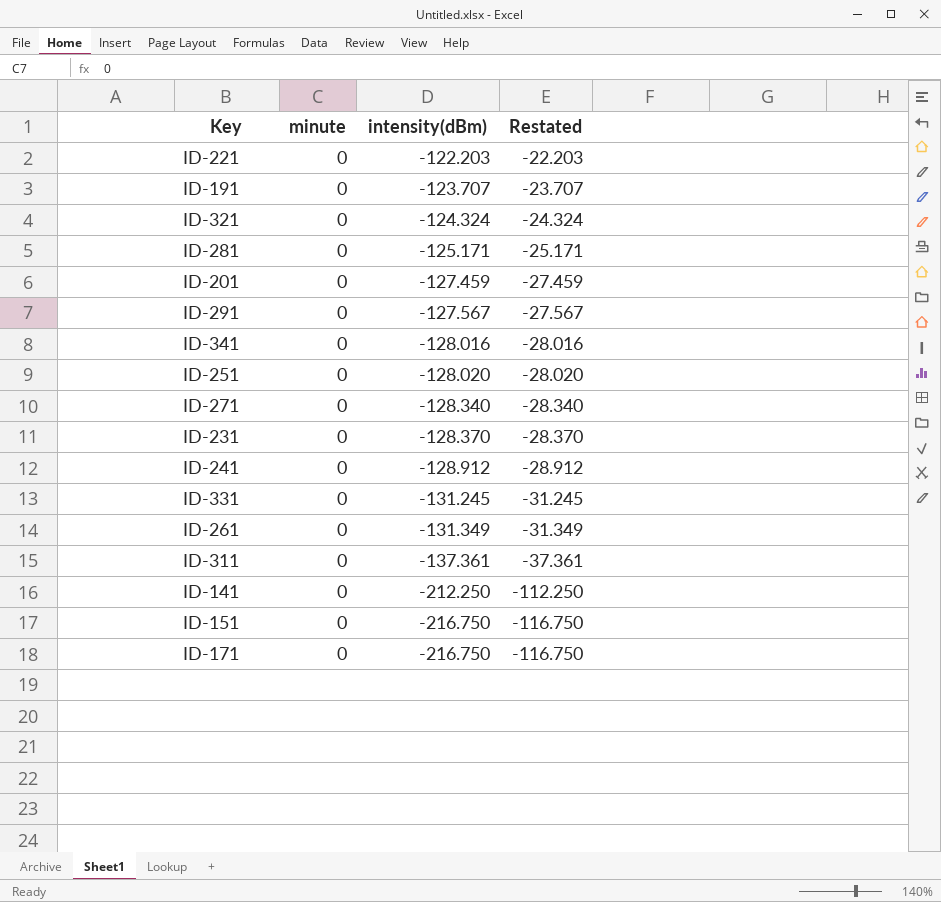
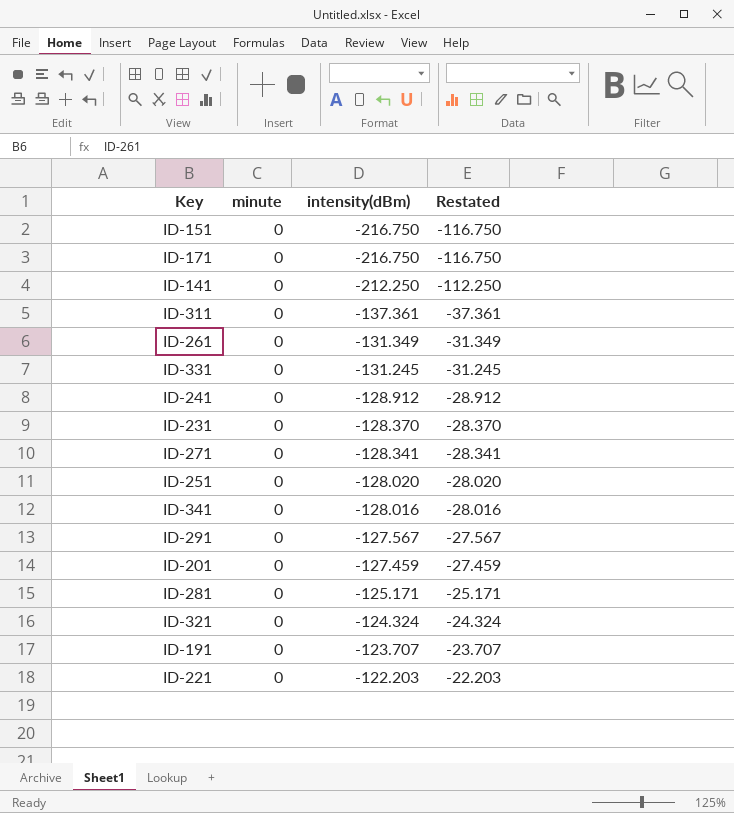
row order: intensity(dBm) descending -> intensity(dBm) ascending
ID-271 | intensity(dBm): -128.340 -> -128.341
ID-271 | Restated: -28.340 -> -28.341

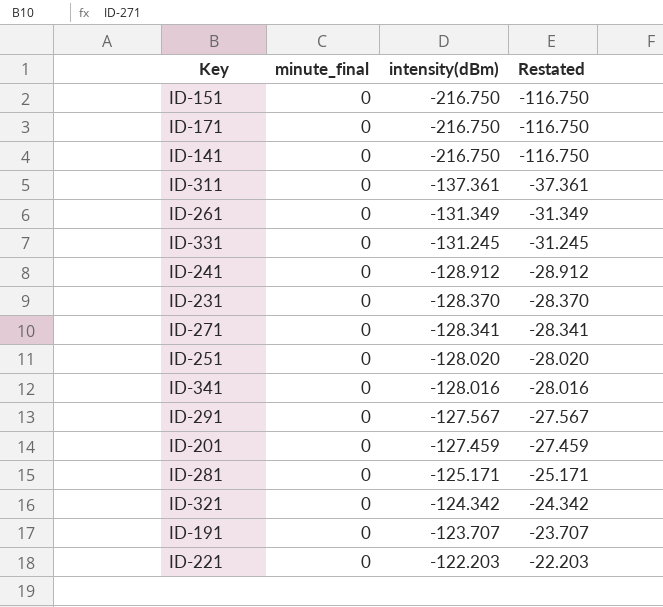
column name: minute -> minute_final
ID-141 | intensity(dBm): -212.250 -> -216.750
ID-141 | Restated: -112.250 -> -116.750
ID-321 | intensity(dBm): -124.324 -> -124.342
ID-321 | Restated: -24.324 -> -24.342

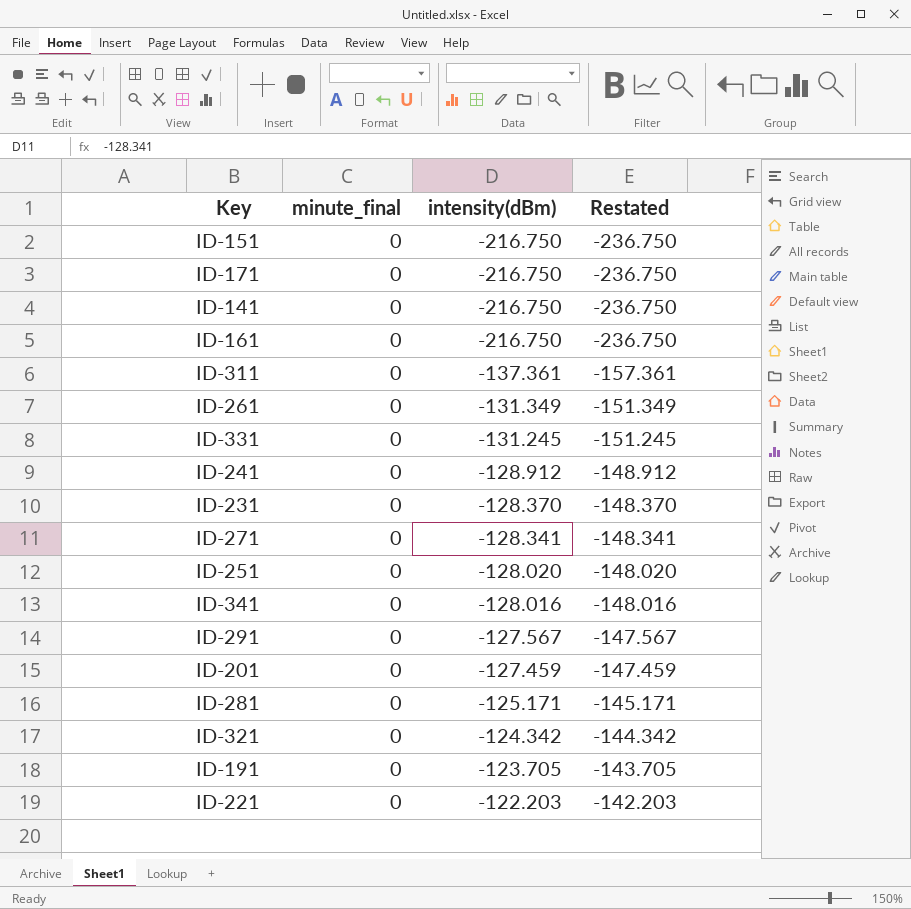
column Restated | formula: [intensity(dBm)] + 100 -> [intensity(dBm)] - 20
row ID-161: none -> 0 | -216.750 | -236.750
ID-191 | intensity(dBm): -123.707 -> -123.705

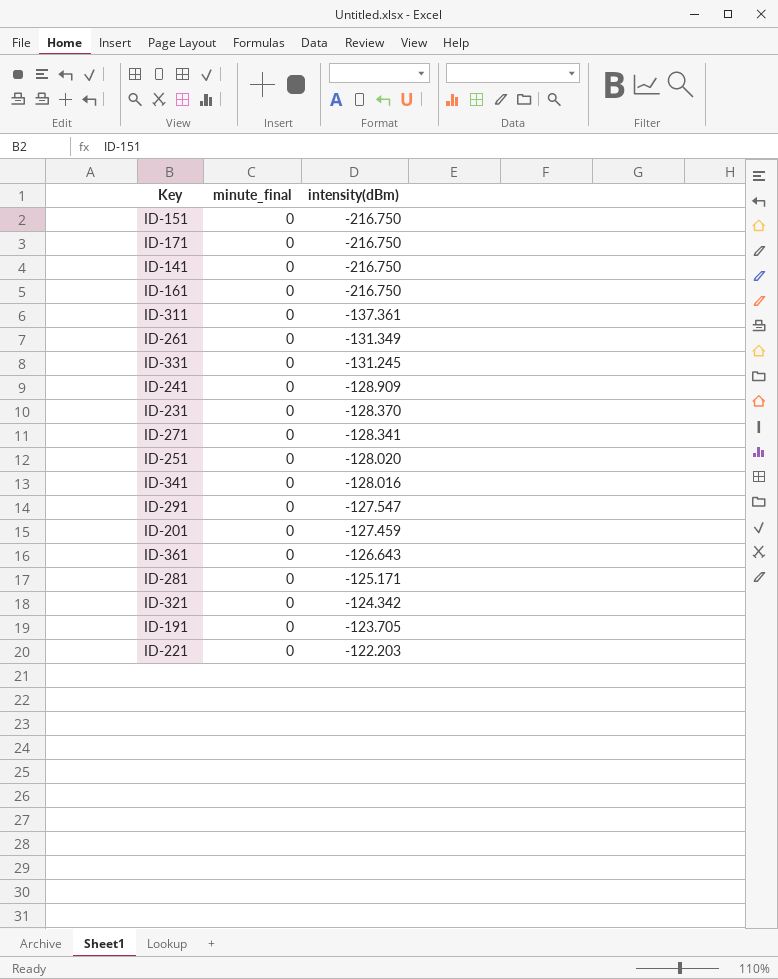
column Restated | formula: [intensity(dBm)] - 20 -> none
ID-241 | intensity(dBm): -128.912 -> -128.909
ID-291 | intensity(dBm): -127.567 -> -127.547
row ID-361: none -> 0 | -126.643

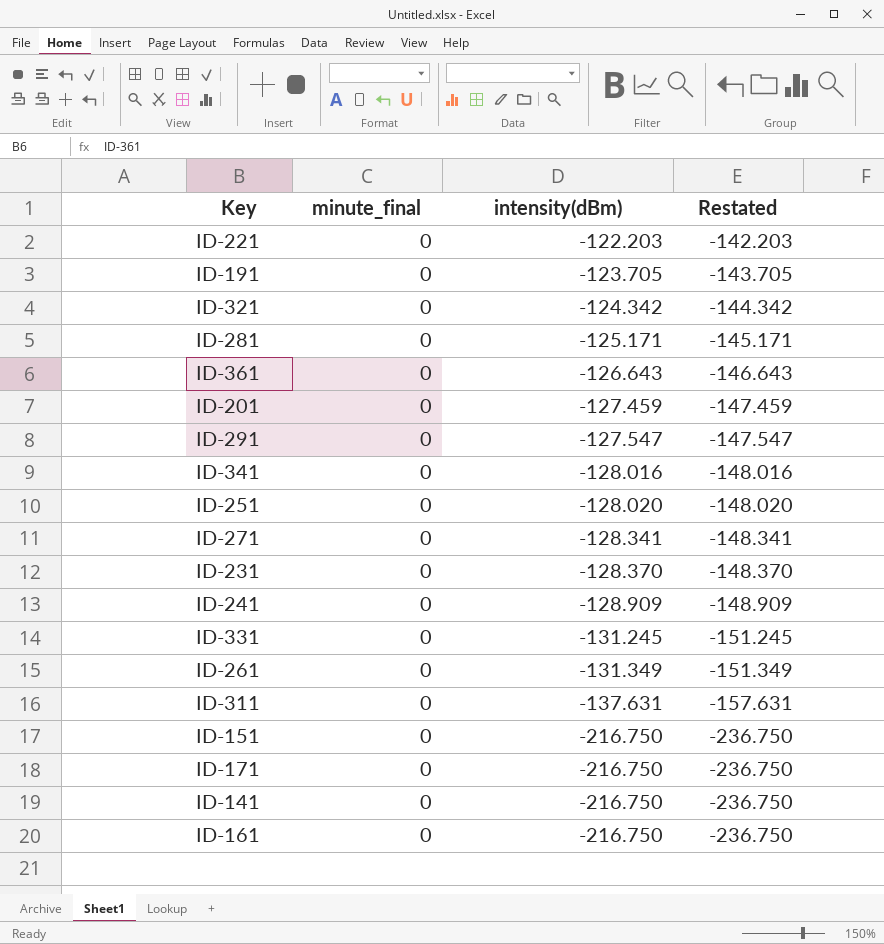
row order: intensity(dBm) ascending -> intensity(dBm) descending
column Restated | formula: none -> [intensity(dBm)] - 20
ID-311 | intensity(dBm): -137.361 -> -137.631

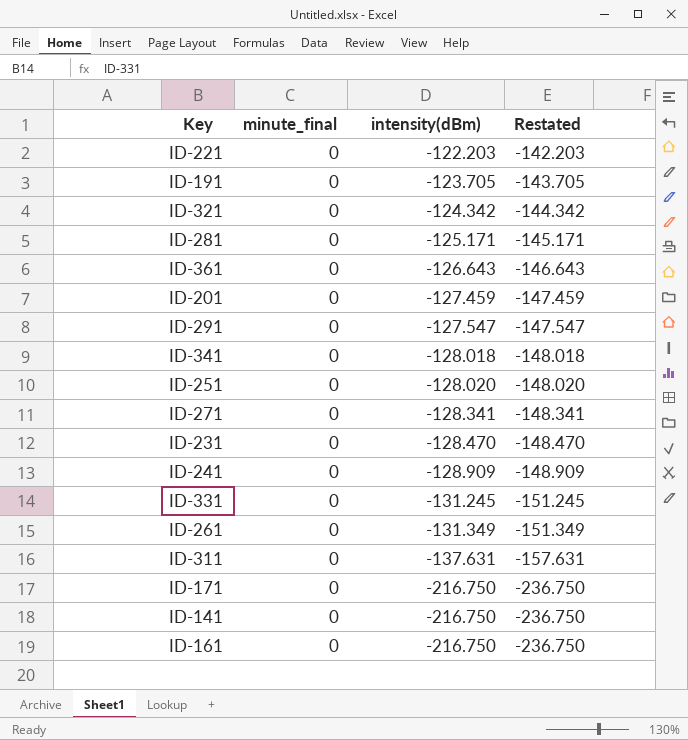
row ID-151: 0 | -216.750 | -236.750 -> none
ID-341 | intensity(dBm): -128.016 -> -128.018
ID-341 | Restated: -148.016 -> -148.018
ID-231 | intensity(dBm): -128.370 -> -128.470
ID-231 | Restated: -148.370 -> -148.470

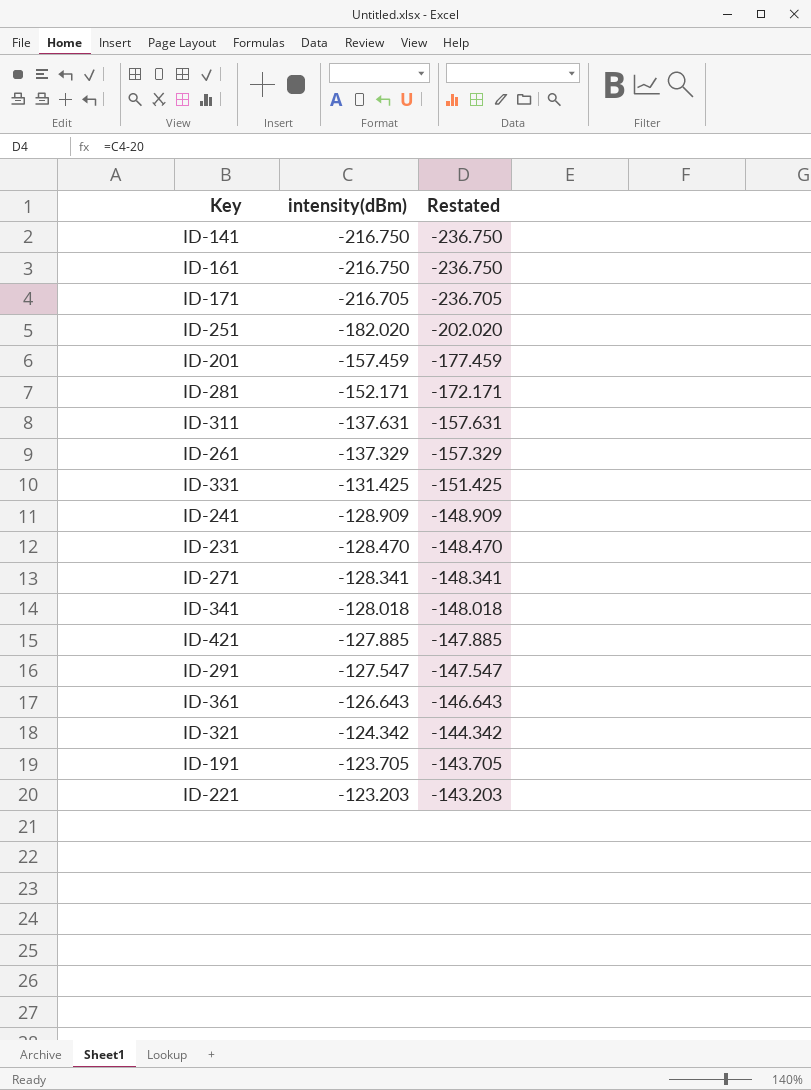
row order: intensity(dBm) descending -> intensity(dBm) ascending
column minute_final | position: 2 -> none
ID-171 | intensity(dBm): -216.750 -> -216.705
ID-171 | Restated: -236.750 -> -236.705
ID-251 | intensity(dBm): -128.020 -> -182.020
ID-251 | Restated: -148.020 -> -202.020
ID-201 | intensity(dBm): -127.459 -> -157.459
ID-201 | Restated: -147.459 -> -177.459
ID-281 | intensity(dBm): -125.171 -> -152.171
ID-281 | Restated: -145.171 -> -172.171
ID-261 | intensity(dBm): -131.349 -> -137.329
ID-261 | Restated: -151.349 -> -157.329
ID-331 | intensity(dBm): -131.245 -> -131.425
ID-331 | Restated: -151.245 -> -151.425
row ID-421: none -> -127.885 | -147.885
ID-221 | intensity(dBm): -122.203 -> -123.203
ID-221 | Restated: -142.203 -> -143.203

